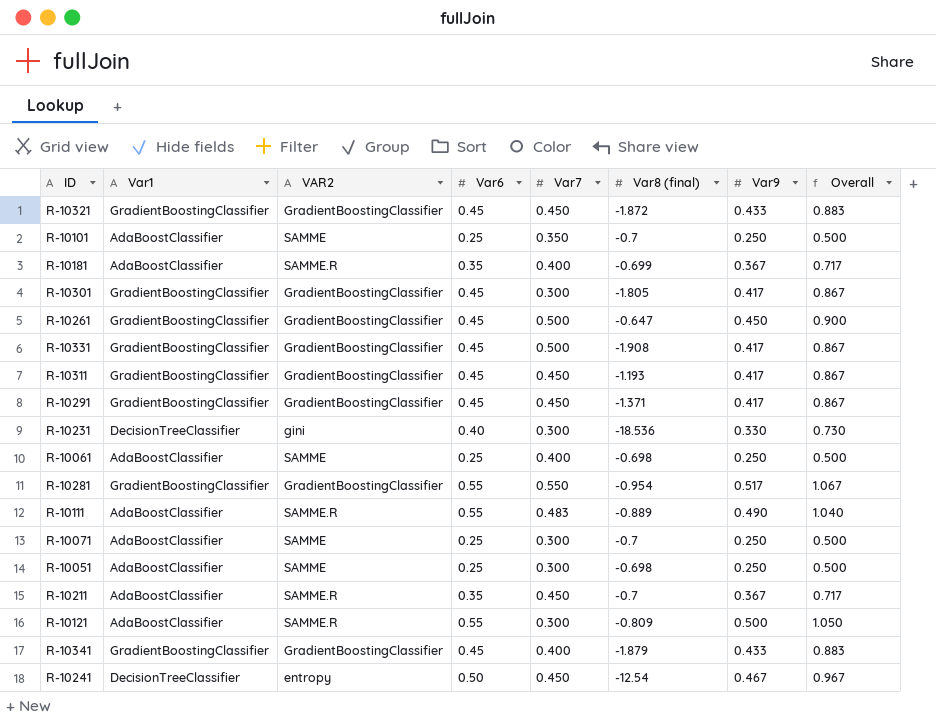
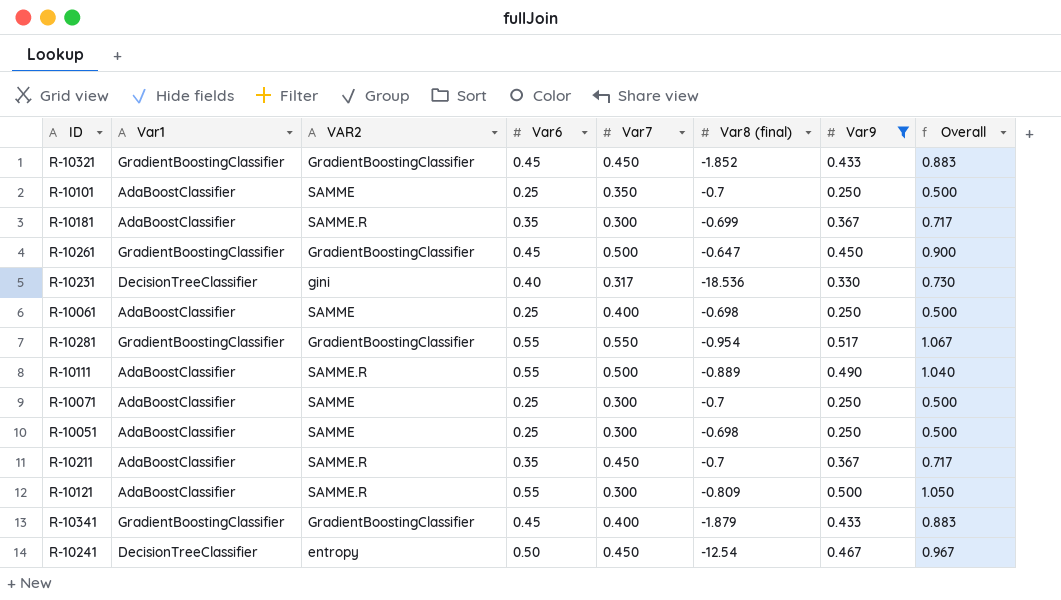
filter: none -> Var9 != 0.417
R-10321 | Var8 (final): -1.872 -> -1.852
R-10181 | Var7: 0.400 -> 0.300
R-10231 | Var7: 0.300 -> 0.317
R-10111 | Var7: 0.483 -> 0.500

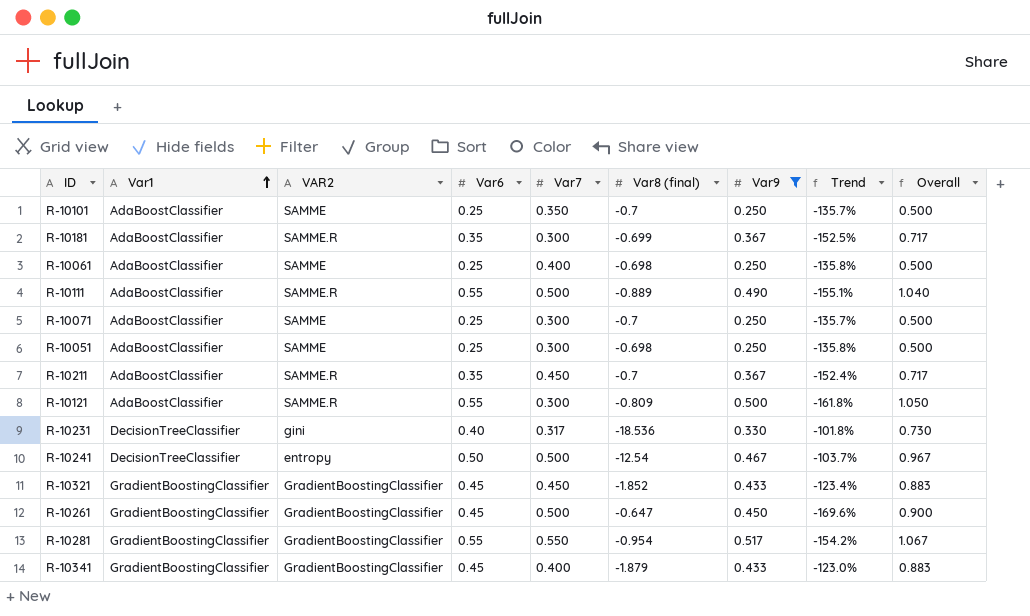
row order: none -> Var1 ascending
column Trend | formula: none -> ([Var9] - [Var8 (final)]) / [Var8 (final)]
R-10241 | Var7: 0.450 -> 0.500

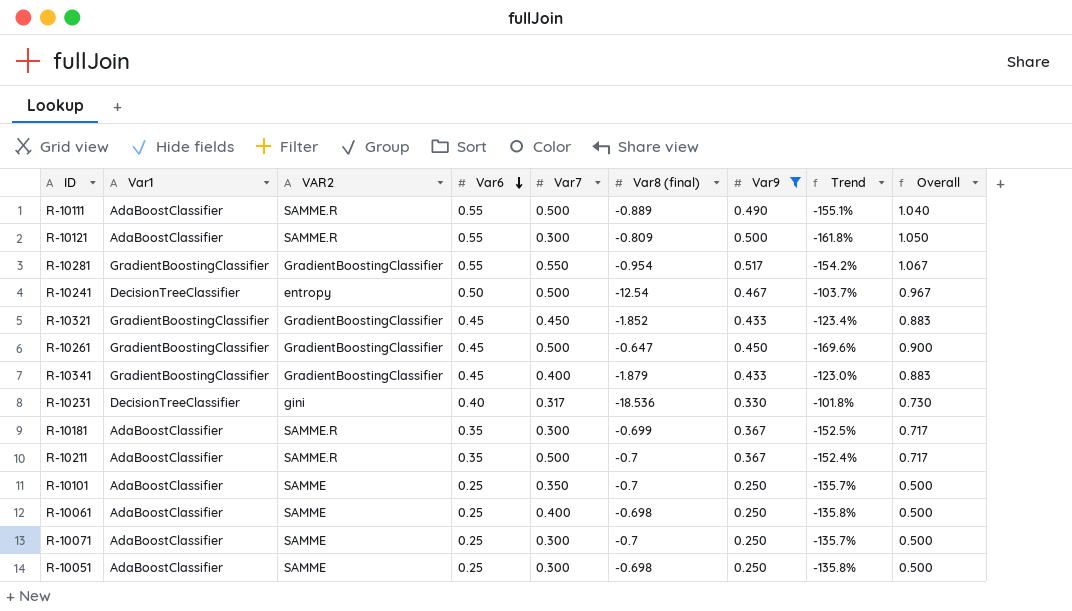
row order: Var1 ascending -> Var6 descending
R-10211 | Var7: 0.450 -> 0.500

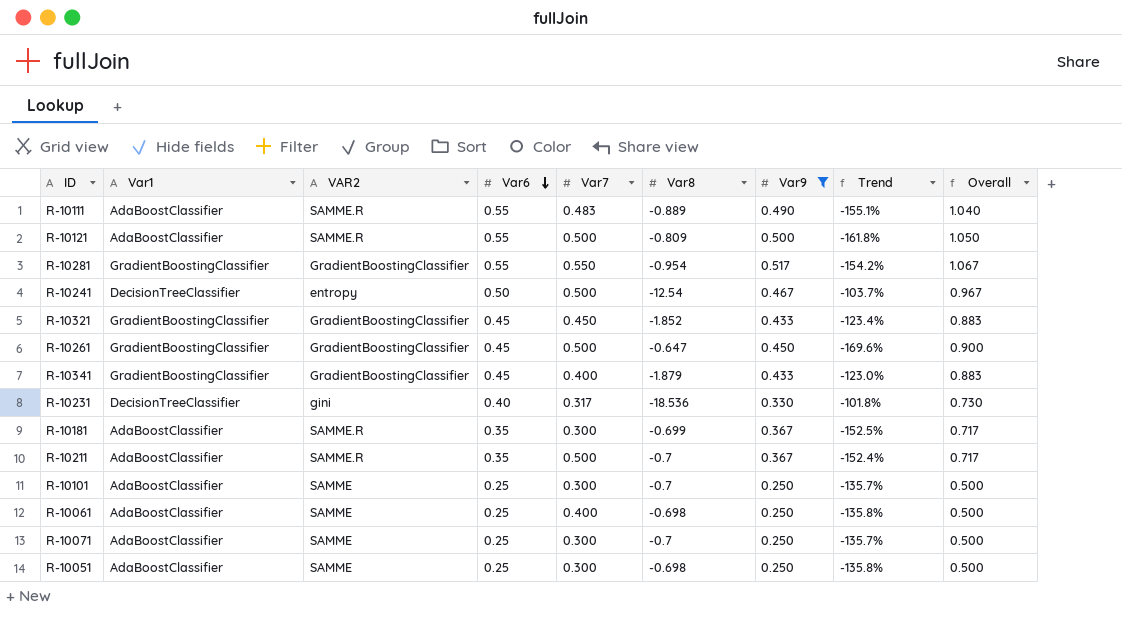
column name: Var8 (final) -> Var8
R-10111 | Var7: 0.500 -> 0.483
R-10121 | Var7: 0.300 -> 0.500
R-10101 | Var7: 0.350 -> 0.300

